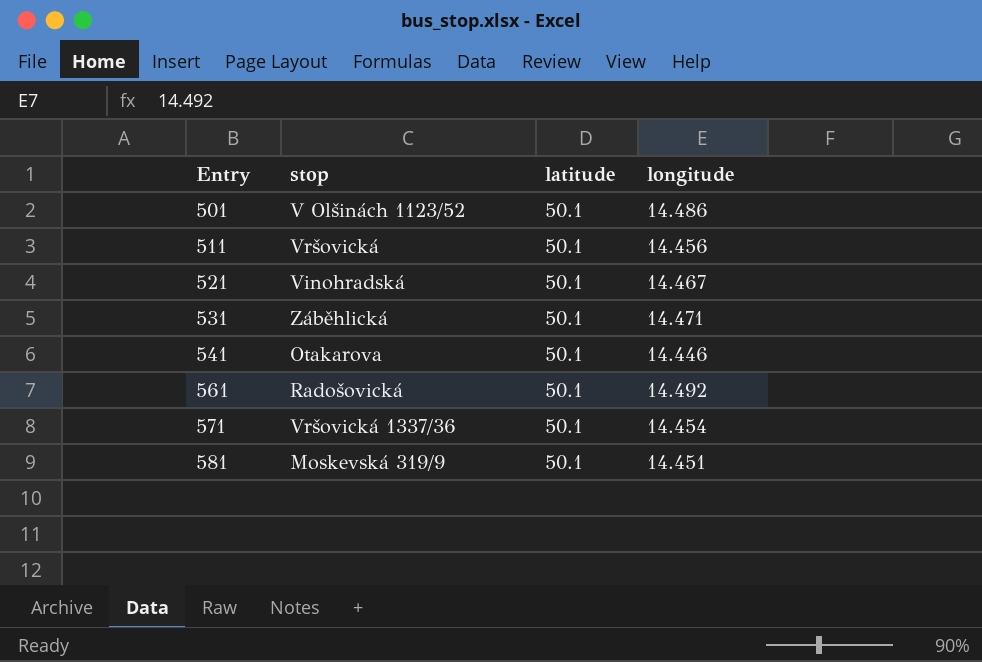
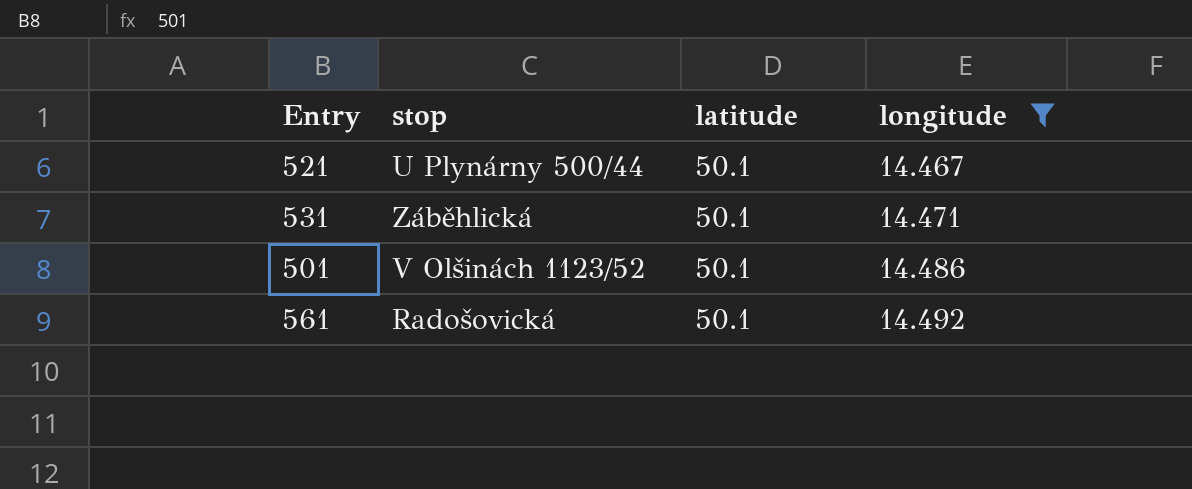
filter: none -> longitude >= 14.467
row order: Entry ascending -> longitude ascending
521 | stop: Vinohradská -> U Plynárny 500/44

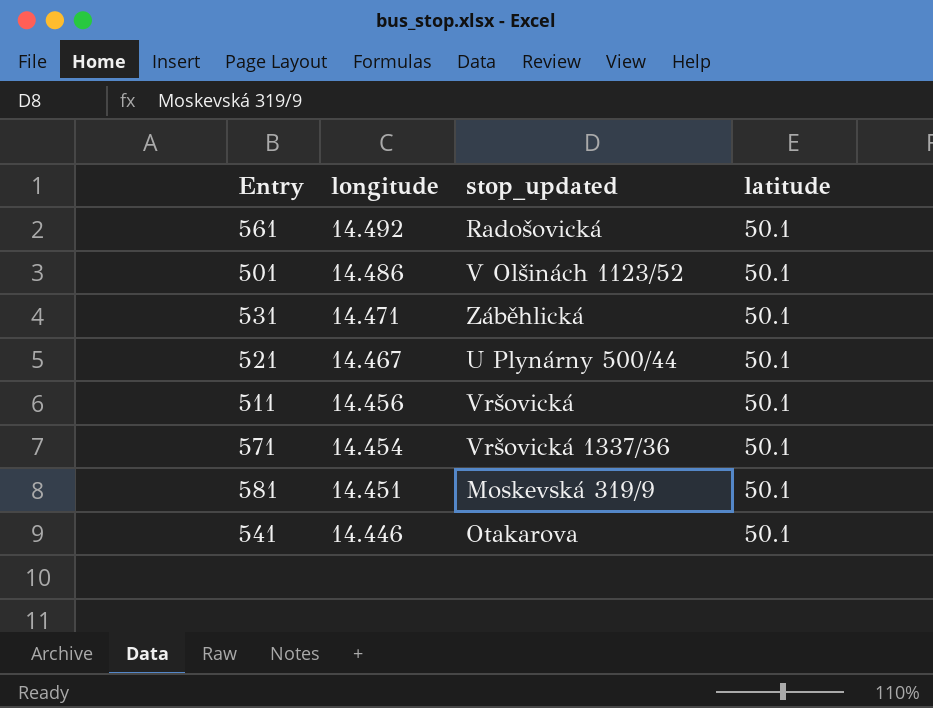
filter: longitude >= 14.467 -> none
row order: longitude ascending -> longitude descending
column longitude | position: 4 -> 2
column name: stop -> stop_updated

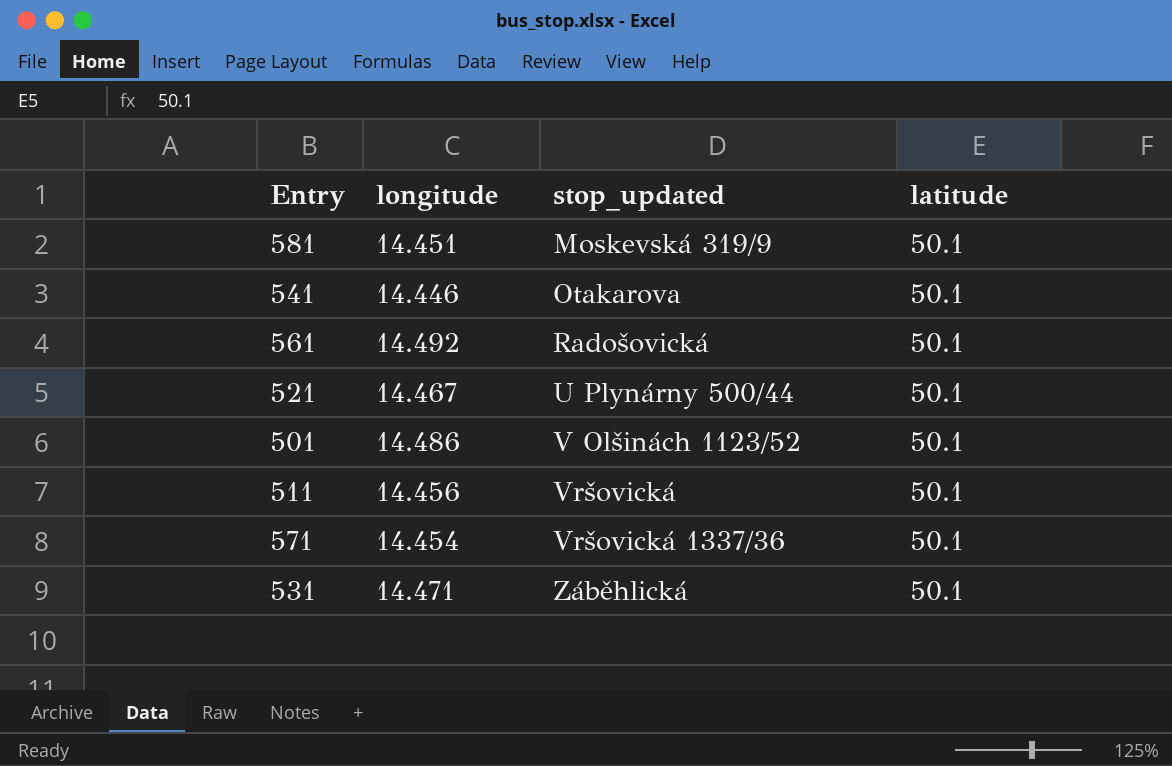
row order: longitude descending -> stop_updated ascending

